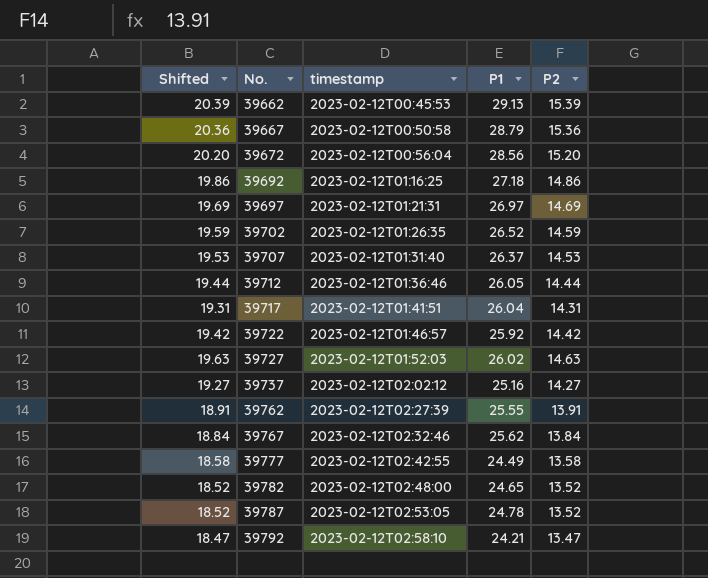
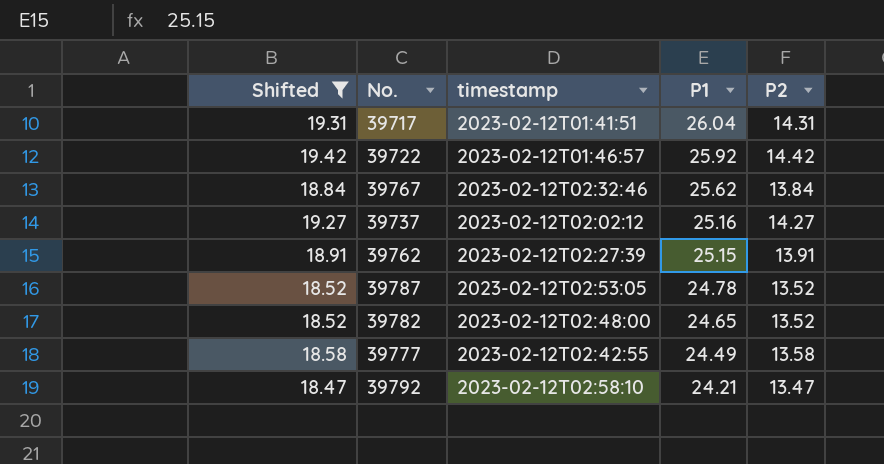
filter: none -> Shifted <= 19.42
row order: No. ascending -> P1 descending
39762 | P1: 25.55 -> 25.15

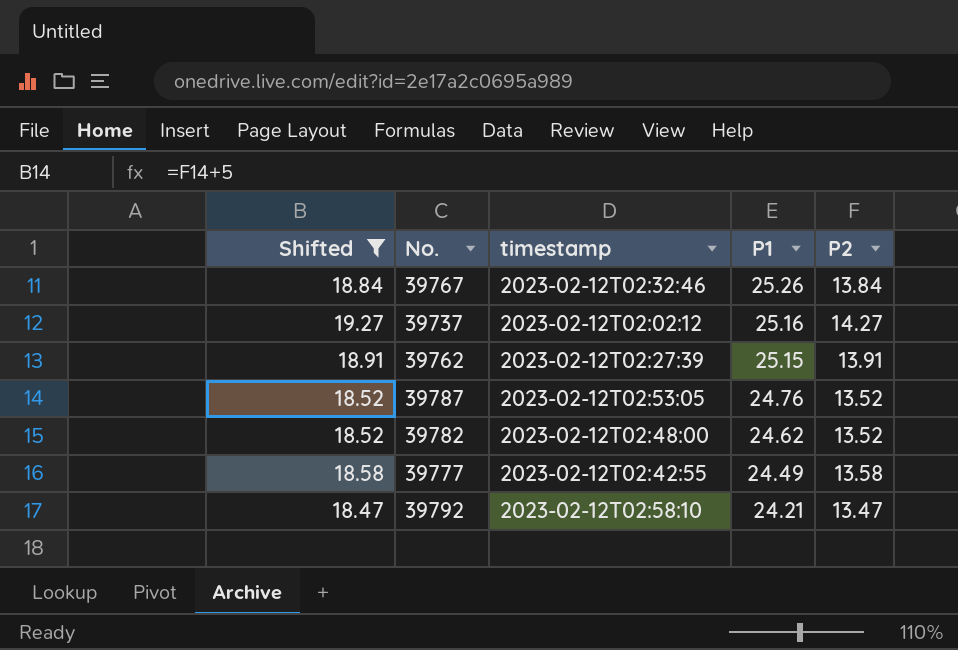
row 39717: 19.31 | 2023-02-12T01:41:51 | 26.04 | 14.31 -> none
row 39722: 19.42 | 2023-02-12T01:46:57 | 25.92 | 14.42 -> none
39767 | P1: 25.62 -> 25.26
39787 | P1: 24.78 -> 24.76
39782 | P1: 24.65 -> 24.62

